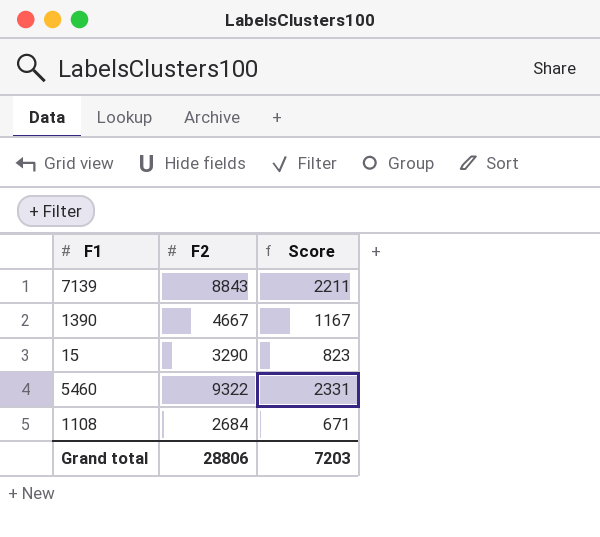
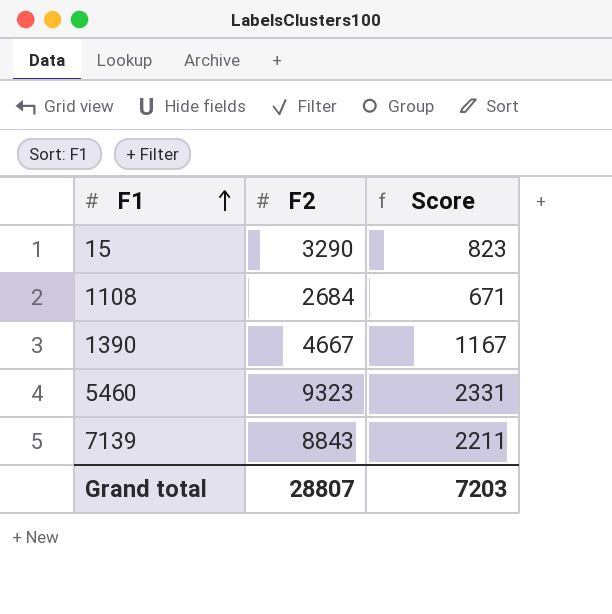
row order: none -> F1 ascending
5460 | F2: 9322 -> 9323
Grand total | F2: 28806 -> 28807

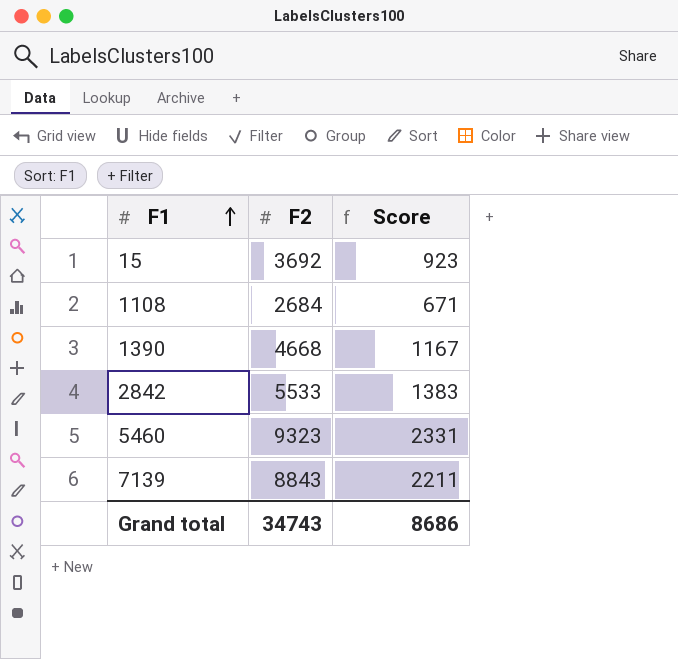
15 | F2: 3290 -> 3692
15 | Score: 823 -> 923
1390 | F2: 4667 -> 4668
row 2842: none -> 5533 | 1383
Grand total | F2: 28807 -> 34743
Grand total | Score: 7203 -> 8686

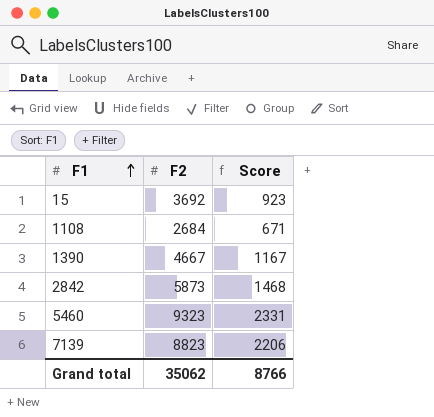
1390 | F2: 4668 -> 4667
2842 | F2: 5533 -> 5873
2842 | Score: 1383 -> 1468
7139 | F2: 8843 -> 8823
7139 | Score: 2211 -> 2206
Grand total | F2: 34743 -> 35062
Grand total | Score: 8686 -> 8766

